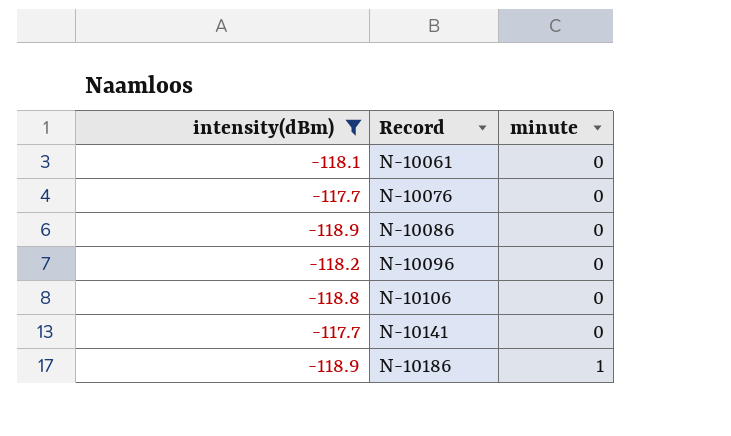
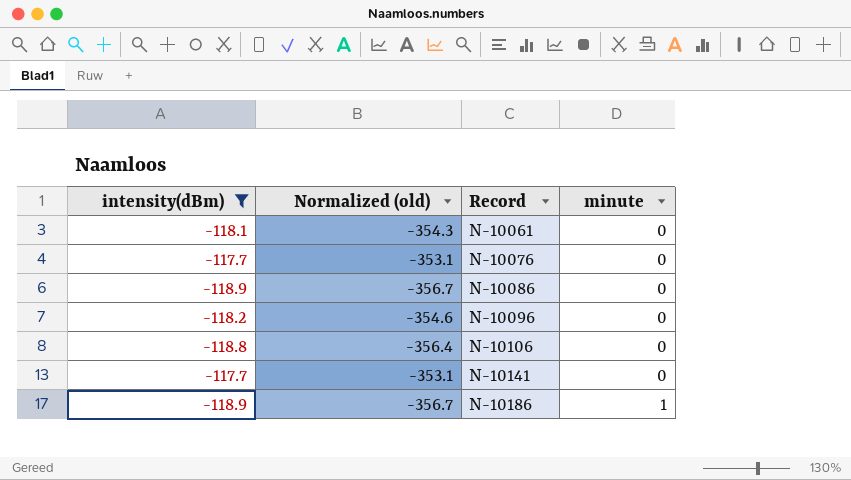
column Normalized (old) | formula: none -> [intensity(dBm)] * 3

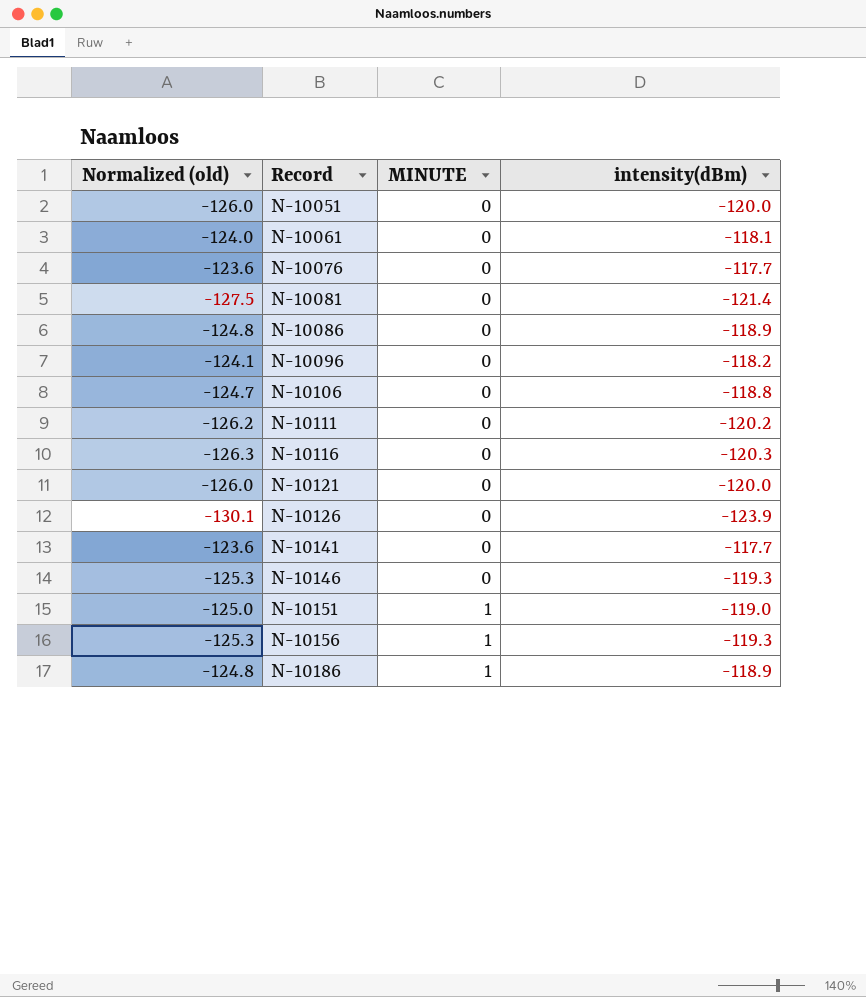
filter: intensity(dBm) >= -118.9 -> none
column Normalized (old) | formula: [intensity(dBm)] * 3 -> [intensity(dBm)] * 1.05
column name: minute -> MINUTE
column intensity(dBm) | position: 1 -> 4

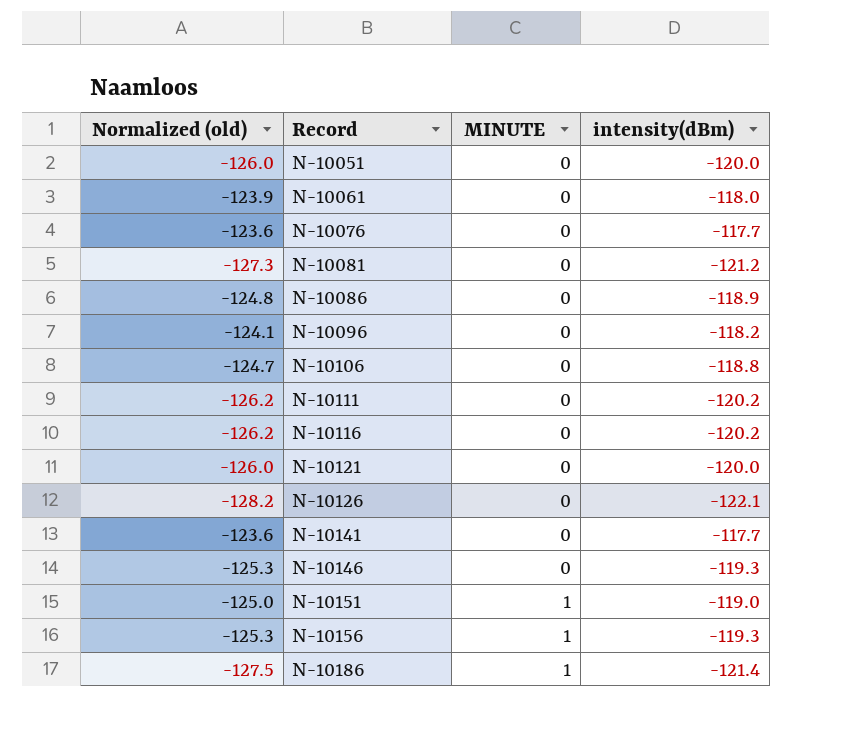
N-10061 | Normalized (old): -124.0 -> -123.9
N-10061 | intensity(dBm): -118.1 -> -118.0
N-10081 | Normalized (old): -127.5 -> -127.3
N-10081 | intensity(dBm): -121.4 -> -121.2
N-10116 | Normalized (old): -126.3 -> -126.2
N-10116 | intensity(dBm): -120.3 -> -120.2
N-10126 | Normalized (old): -130.1 -> -128.2
N-10126 | intensity(dBm): -123.9 -> -122.1
N-10186 | Normalized (old): -124.8 -> -127.5
N-10186 | intensity(dBm): -118.9 -> -121.4

